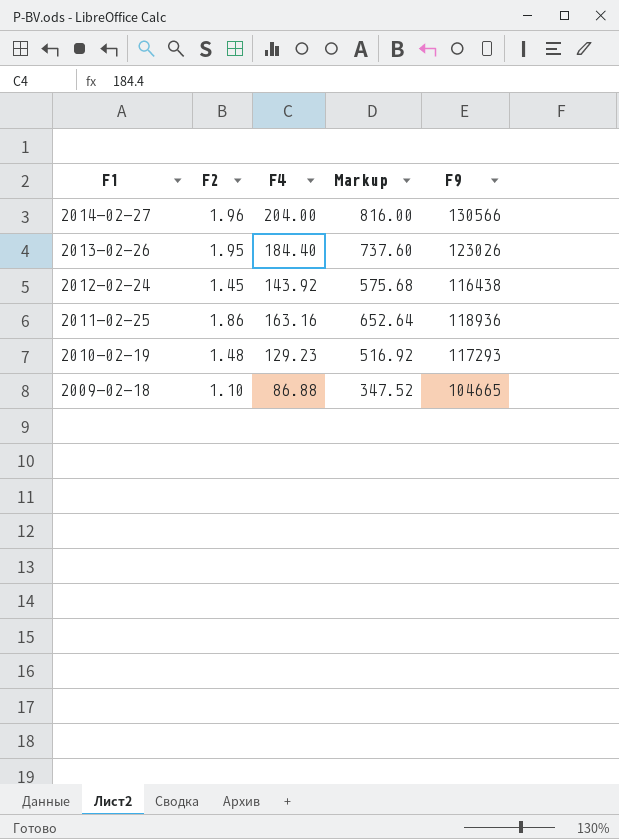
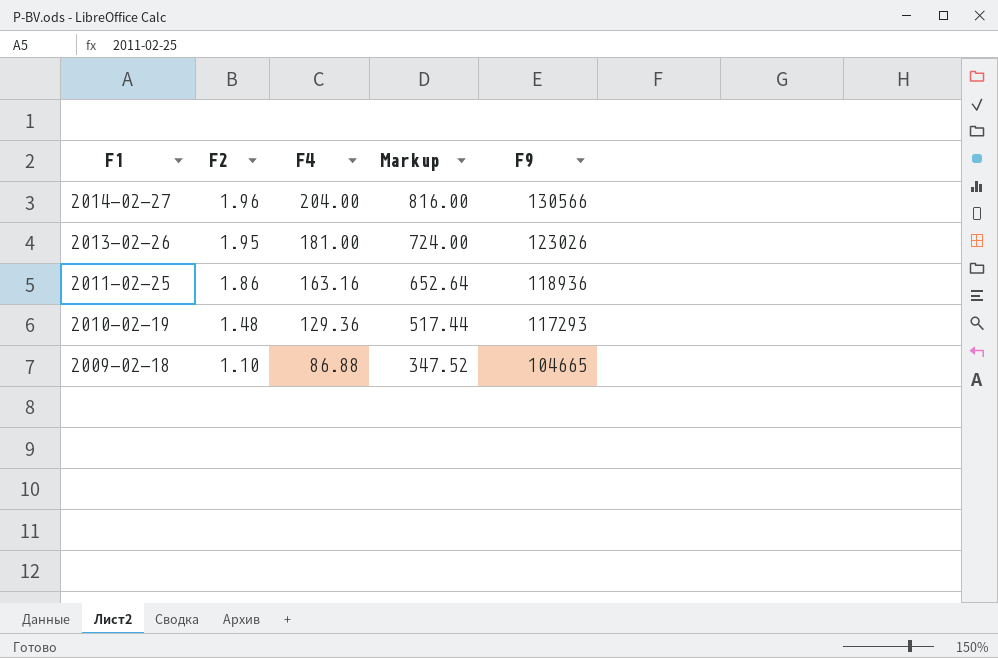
row 2012-02-24: 1.45 | 143.92 | 575.68 | 116438 -> none
2013-02-26 | F4: 184.40 -> 181.00
2013-02-26 | Markup: 737.60 -> 724.00
2010-02-19 | F4: 129.23 -> 129.36
2010-02-19 | Markup: 516.92 -> 517.44

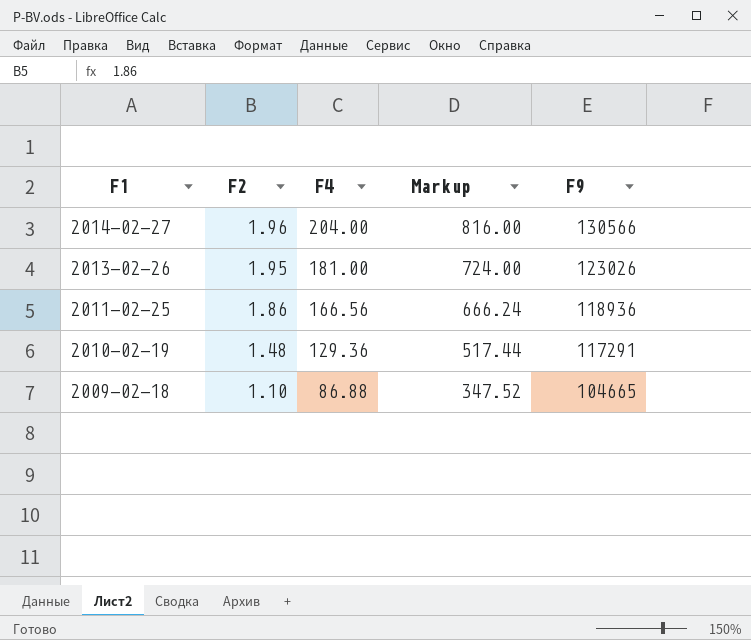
2011-02-25 | F4: 163.16 -> 166.56
2011-02-25 | Markup: 652.64 -> 666.24
2010-02-19 | F9: 117293 -> 117291

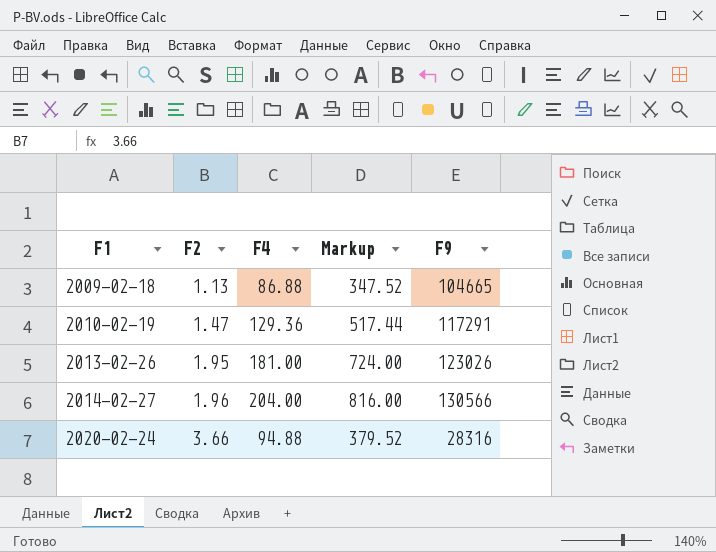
row order: F1 descending -> F1 ascending
row 2011-02-25: 1.86 | 166.56 | 666.24 | 118936 -> none
2009-02-18 | F2: 1.10 -> 1.13
2010-02-19 | F2: 1.48 -> 1.47
row 2020-02-24: none -> 3.66 | 94.88 | 379.52 | 28316

